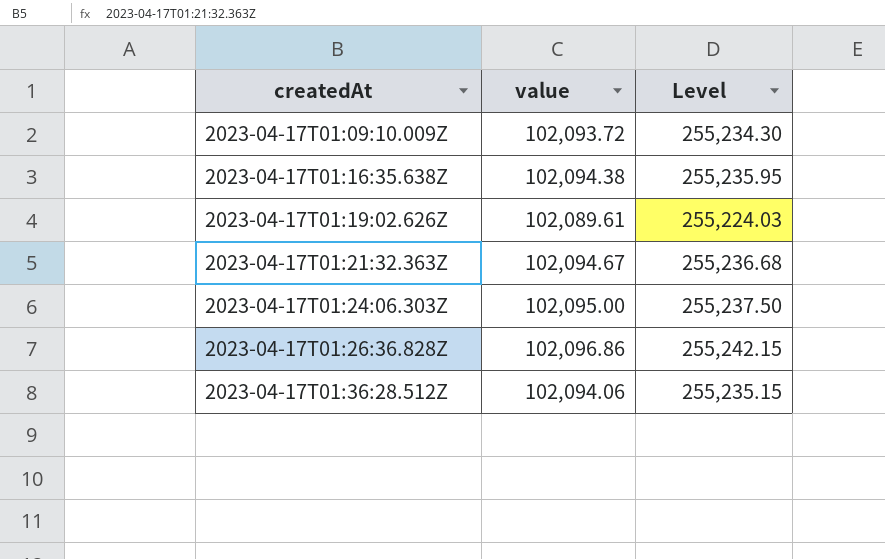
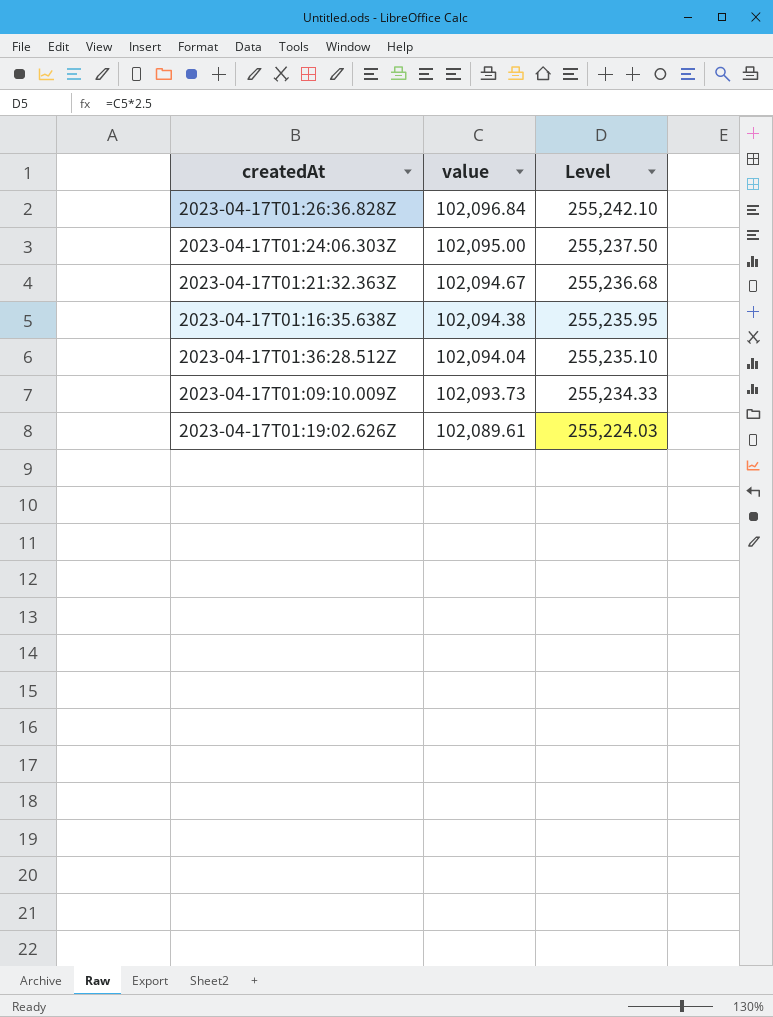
row order: createdAt ascending -> value descending
2023-04-17T01:26:36.828Z | value: 102,096.86 -> 102,096.84
2023-04-17T01:26:36.828Z | Level: 255,242.15 -> 255,242.10
2023-04-17T01:36:28.512Z | value: 102,094.06 -> 102,094.04
2023-04-17T01:36:28.512Z | Level: 255,235.15 -> 255,235.10
2023-04-17T01:09:10.009Z | value: 102,093.72 -> 102,093.73
2023-04-17T01:09:10.009Z | Level: 255,234.30 -> 255,234.33

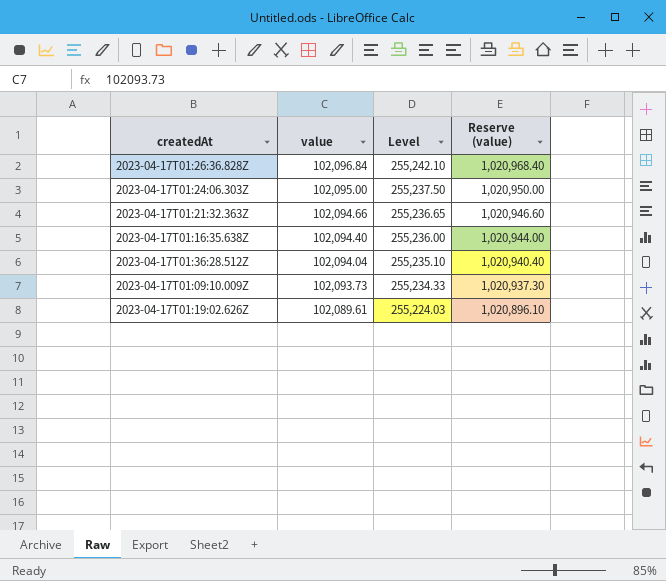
column Reserve (value) | formula: none -> [value] * 10
2023-04-17T01:21:32.363Z | value: 102,094.67 -> 102,094.66
2023-04-17T01:21:32.363Z | Level: 255,236.68 -> 255,236.65
2023-04-17T01:16:35.638Z | value: 102,094.38 -> 102,094.40
2023-04-17T01:16:35.638Z | Level: 255,235.95 -> 255,236.00

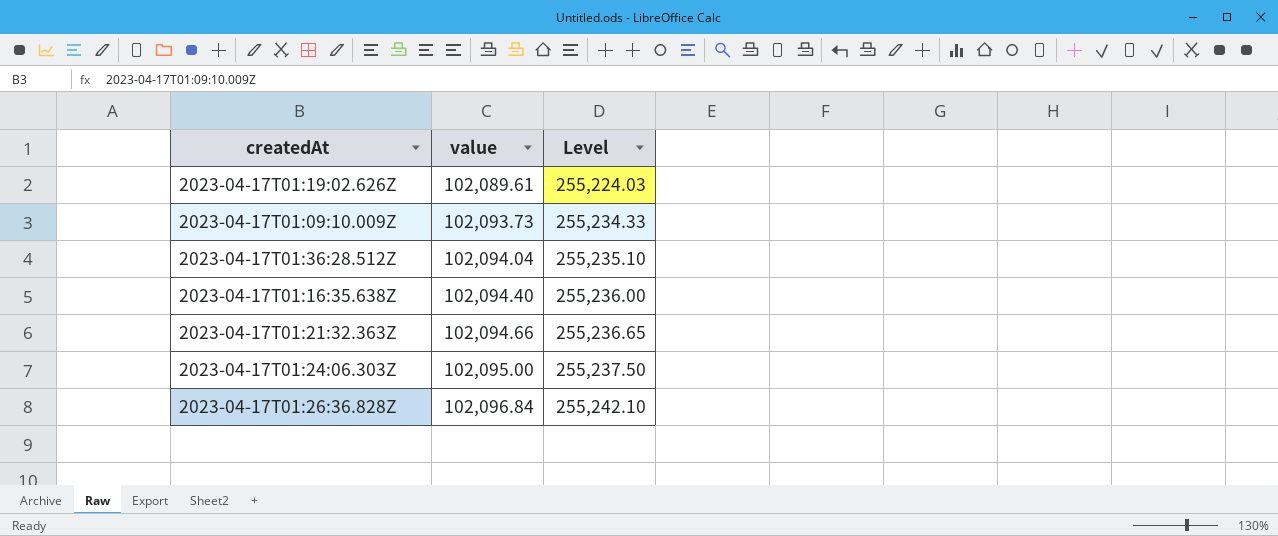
row order: value descending -> value ascending
column Reserve (value) | formula: [value] * 10 -> none

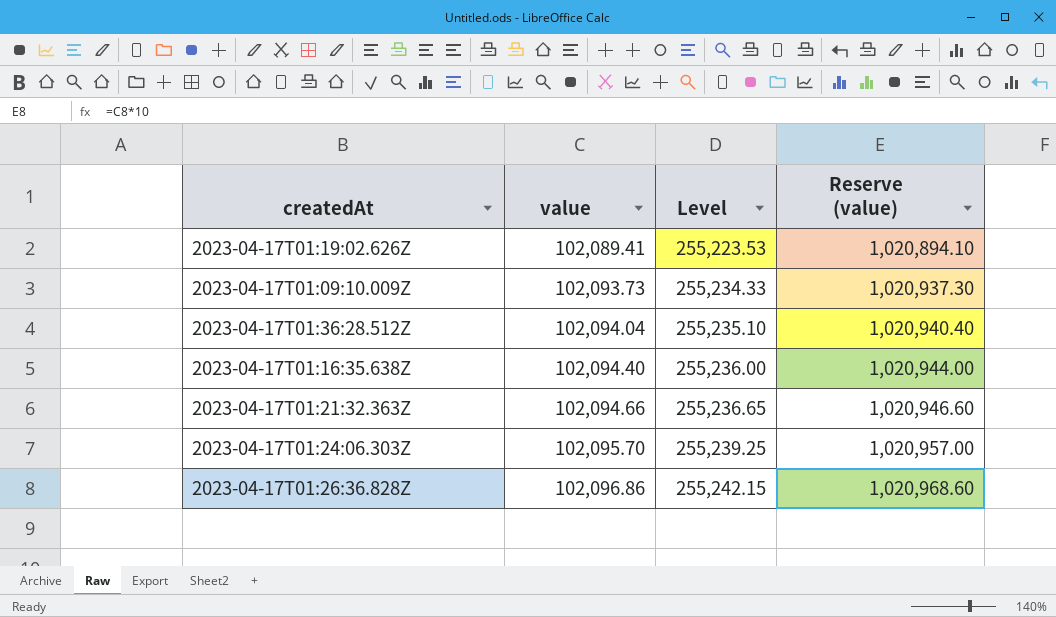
column Reserve (value) | formula: none -> [value] * 10
2023-04-17T01:19:02.626Z | value: 102,089.61 -> 102,089.41
2023-04-17T01:19:02.626Z | Level: 255,224.03 -> 255,223.53
2023-04-17T01:24:06.303Z | value: 102,095.00 -> 102,095.70
2023-04-17T01:24:06.303Z | Level: 255,237.50 -> 255,239.25
2023-04-17T01:26:36.828Z | value: 102,096.84 -> 102,096.86
2023-04-17T01:26:36.828Z | Level: 255,242.10 -> 255,242.15

